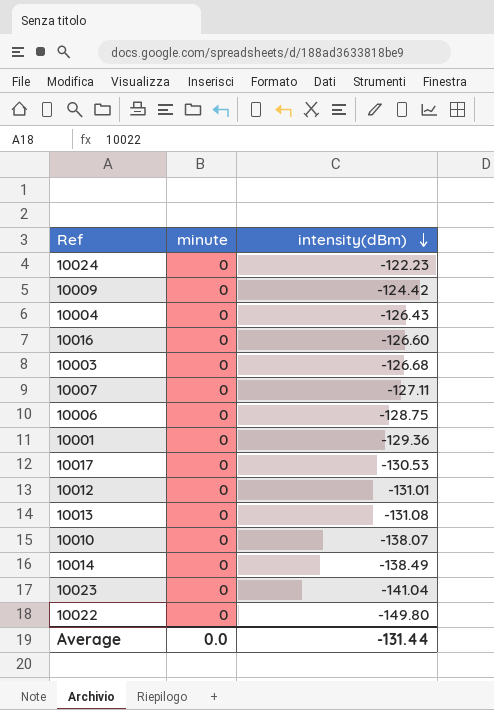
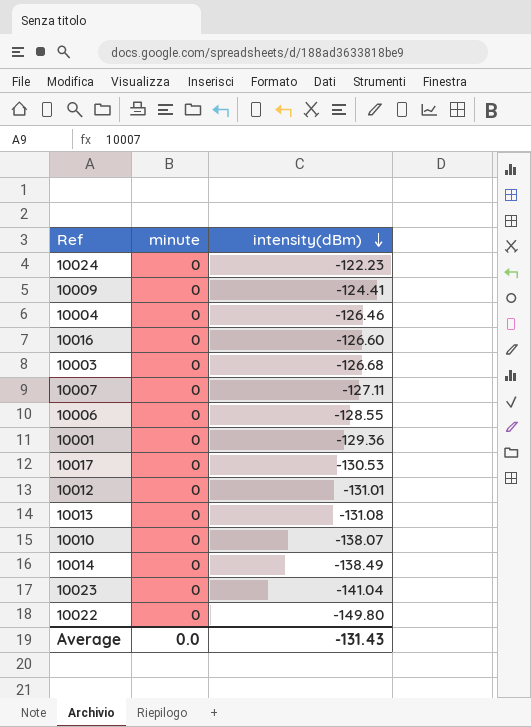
10009 | intensity(dBm): -124.42 -> -124.41
10004 | intensity(dBm): -126.43 -> -126.46
10006 | intensity(dBm): -128.75 -> -128.55
Average | intensity(dBm): -131.44 -> -131.43

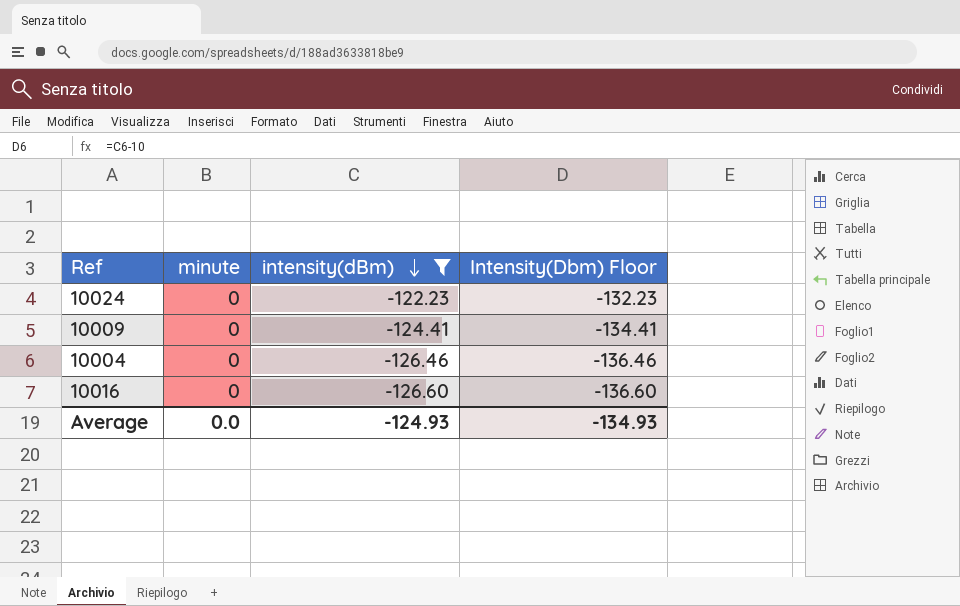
filter: none -> intensity(dBm) >= -126.60
column Intensity(Dbm) Floor | formula: none -> [intensity(dBm)] - 10
Average | intensity(dBm): -131.43 -> -124.93

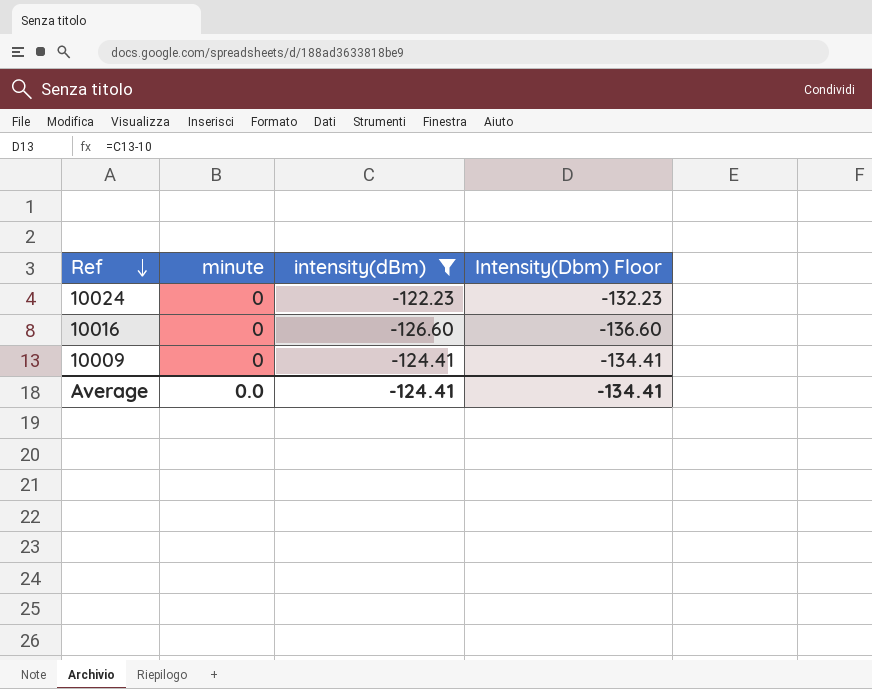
row order: intensity(dBm) descending -> Ref descending
row 10004: 0 | -126.46 | -136.46 -> none
Average | intensity(dBm): -124.93 -> -124.41
Average | Intensity(Dbm) Floor: -134.93 -> -134.41

